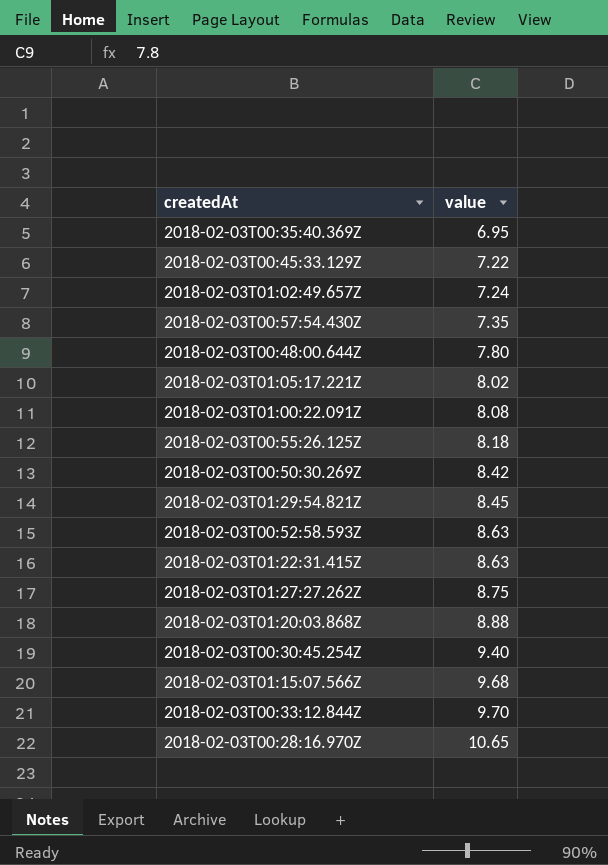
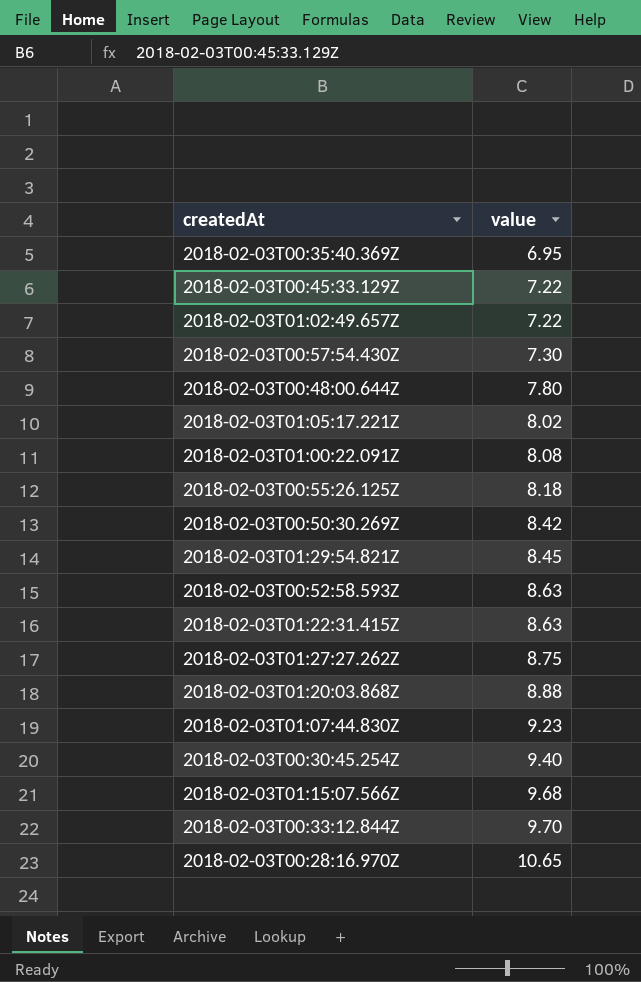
2018-02-03T01:02:49.657Z | value: 7.24 -> 7.22
2018-02-03T00:57:54.430Z | value: 7.35 -> 7.30
row 2018-02-03T01:07:44.830Z: none -> 9.23

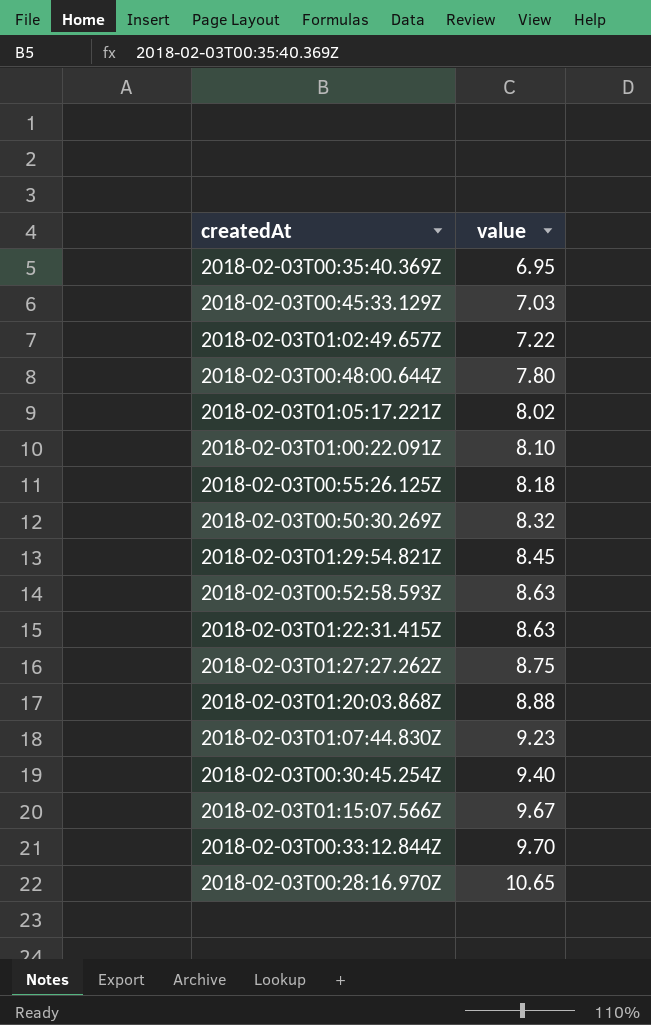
row 2018-02-03T00:57:54.430Z: 7.30 -> none
2018-02-03T00:45:33.129Z | value: 7.22 -> 7.03
2018-02-03T01:00:22.091Z | value: 8.08 -> 8.10
2018-02-03T00:50:30.269Z | value: 8.42 -> 8.32
2018-02-03T01:15:07.566Z | value: 9.68 -> 9.67

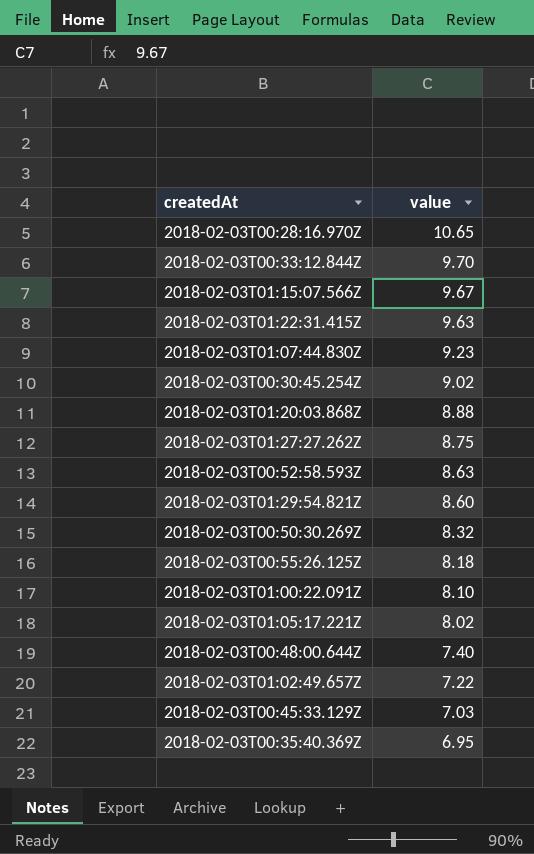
row order: value ascending -> value descending
2018-02-03T01:22:31.415Z | value: 8.63 -> 9.63
2018-02-03T00:30:45.254Z | value: 9.40 -> 9.02
2018-02-03T01:29:54.821Z | value: 8.45 -> 8.60
2018-02-03T00:48:00.644Z | value: 7.80 -> 7.40

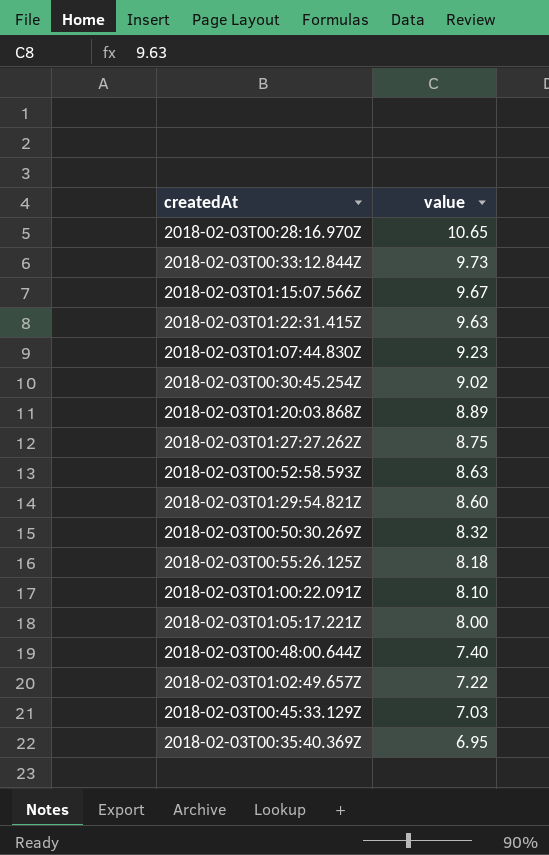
2018-02-03T00:33:12.844Z | value: 9.70 -> 9.73
2018-02-03T01:20:03.868Z | value: 8.88 -> 8.89
2018-02-03T01:05:17.221Z | value: 8.02 -> 8.00

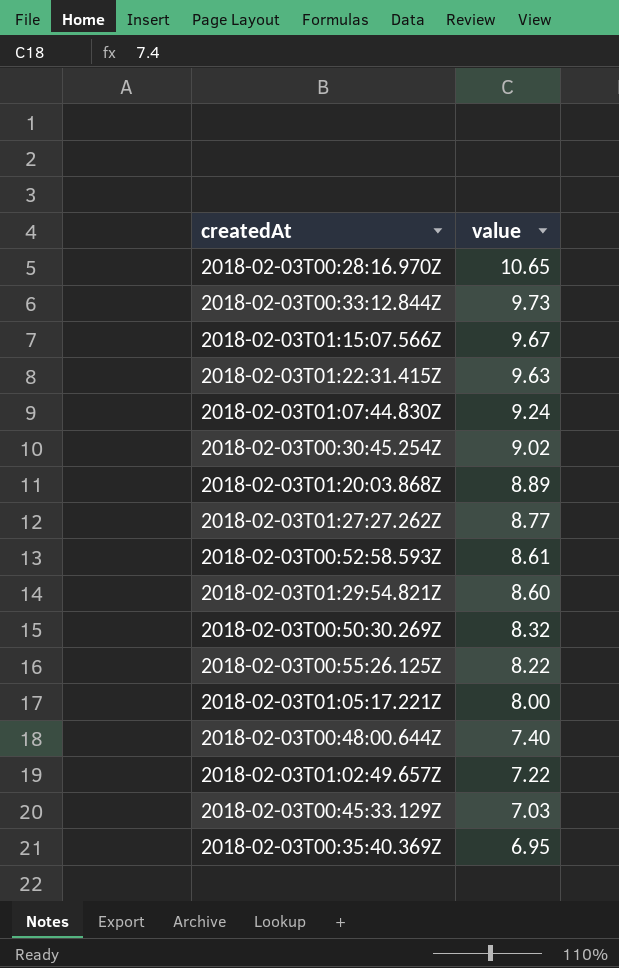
row 2018-02-03T01:00:22.091Z: 8.10 -> none
2018-02-03T01:07:44.830Z | value: 9.23 -> 9.24
2018-02-03T01:27:27.262Z | value: 8.75 -> 8.77
2018-02-03T00:52:58.593Z | value: 8.63 -> 8.61
2018-02-03T00:55:26.125Z | value: 8.18 -> 8.22

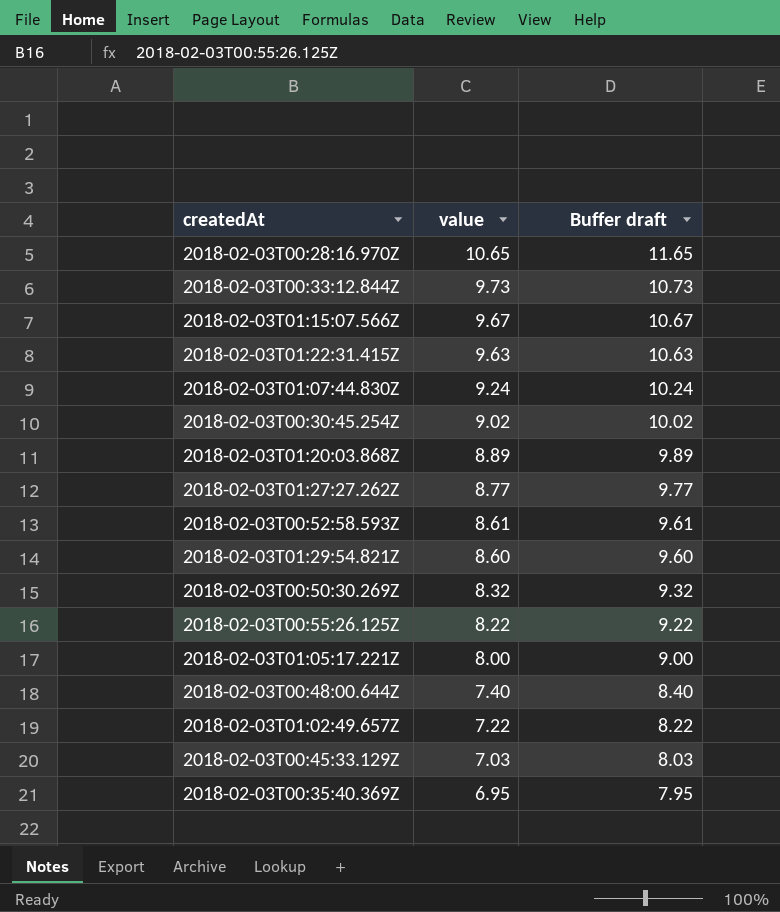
column Buffer draft | formula: none -> [value] + 1

